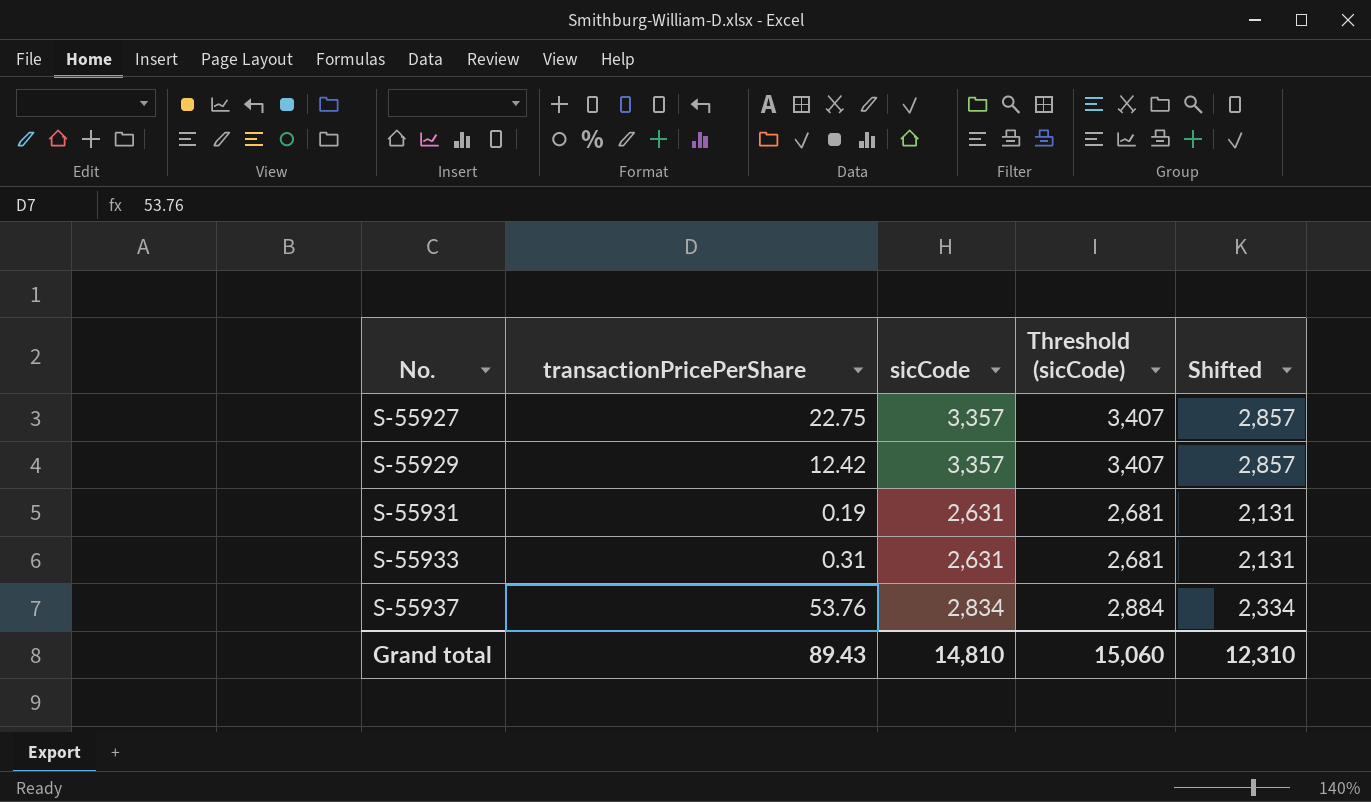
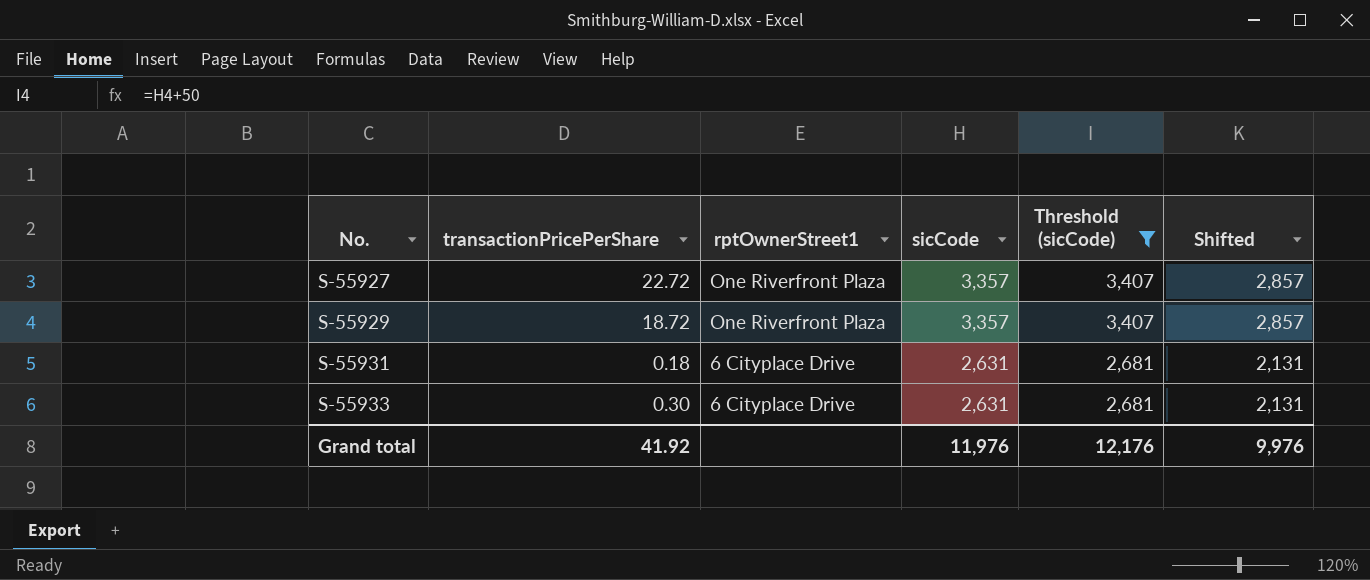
filter: none -> Threshold (sicCode) != 2,884
column rptOwnerStreet1 | position: none -> 3
S-55927 | transactionPricePerShare: 22.75 -> 22.72
S-55929 | transactionPricePerShare: 12.42 -> 18.72
S-55931 | transactionPricePerShare: 0.19 -> 0.18
S-55933 | transactionPricePerShare: 0.31 -> 0.30
Grand total | transactionPricePerShare: 89.43 -> 41.92
Grand total | sicCode: 14,810 -> 11,976
Grand total | Threshold (sicCode): 15,060 -> 12,176
Grand total | Shifted: 12,310 -> 9,976

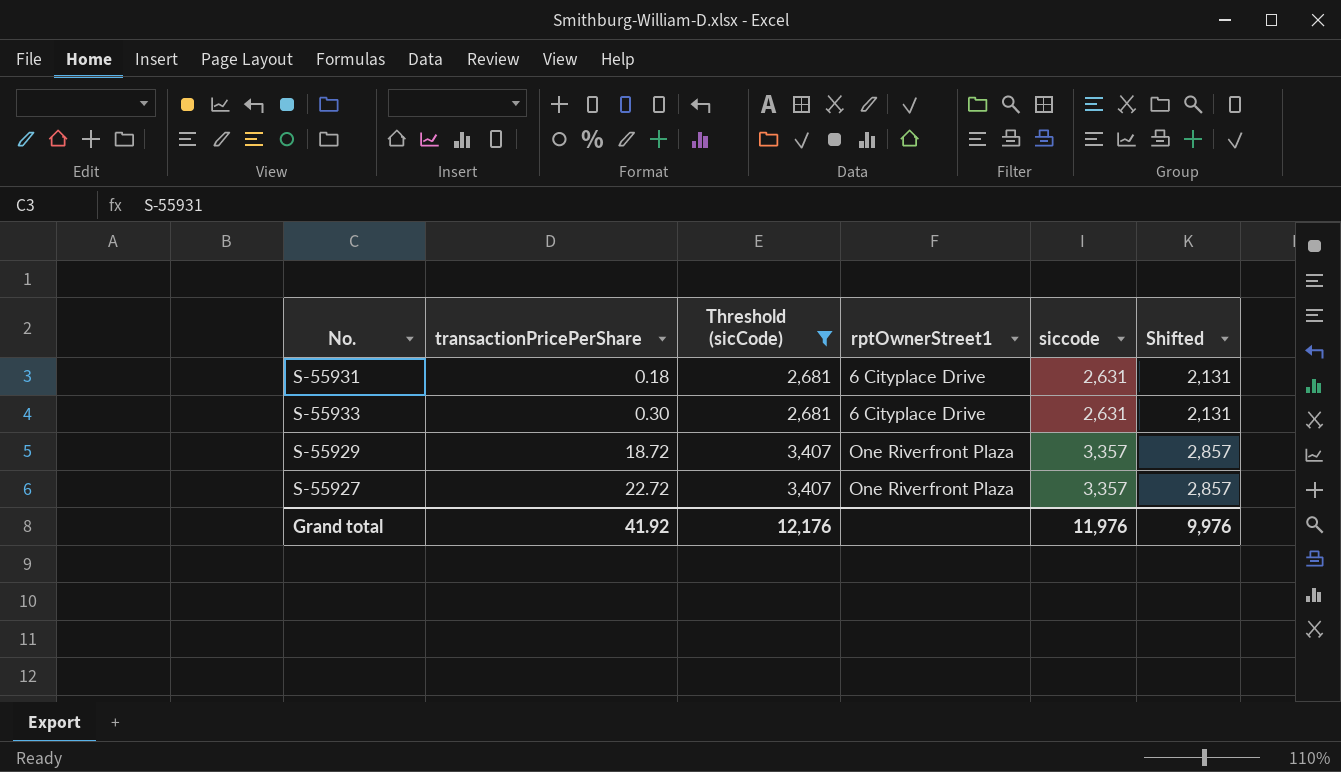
row order: No. ascending -> transactionPricePerShare ascending
column Threshold (sicCode) | position: 5 -> 3
column name: sicCode -> siccode

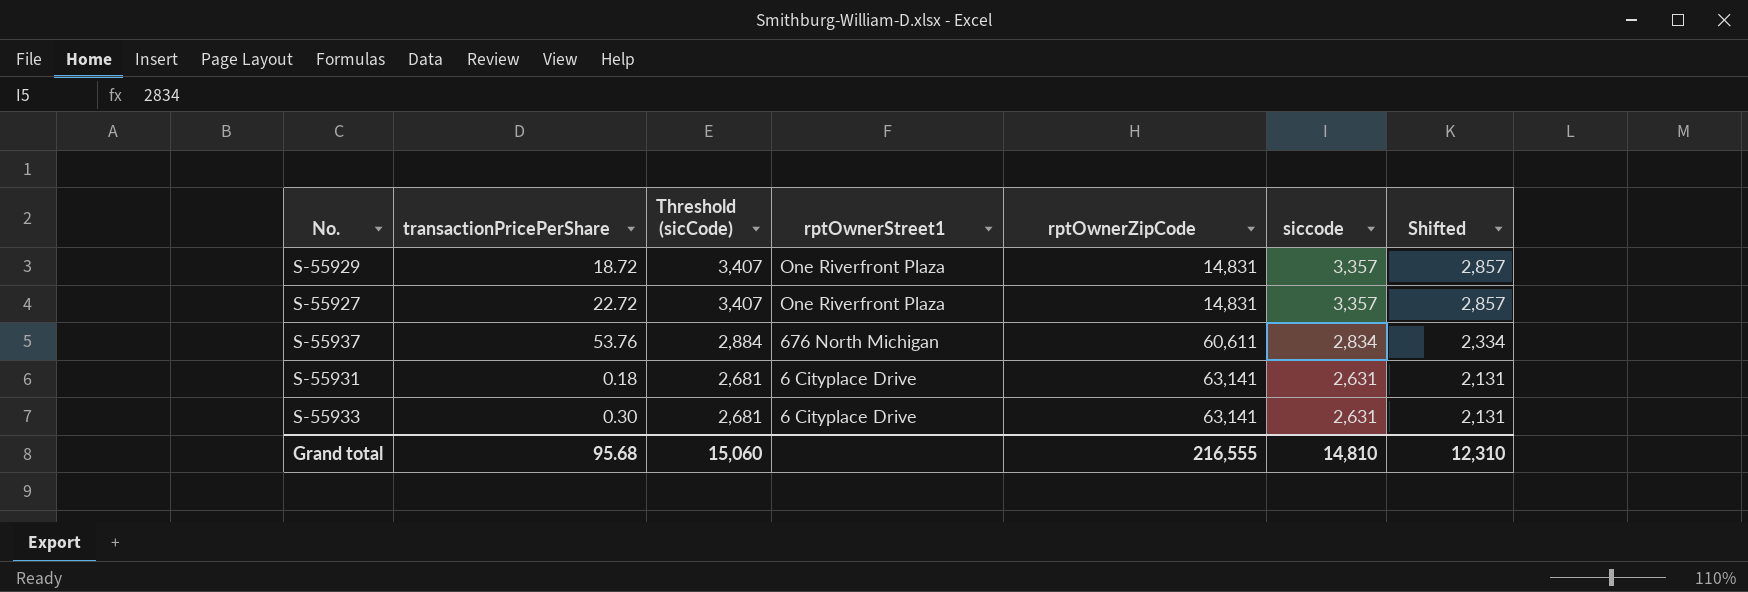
filter: Threshold (sicCode) != 2,884 -> none
row order: transactionPricePerShare ascending -> Threshold (sicCode) descending
column rptOwnerZipCode | position: none -> 5
Grand total | transactionPricePerShare: 41.92 -> 95.68
Grand total | Threshold (sicCode): 12,176 -> 15,060
Grand total | siccode: 11,976 -> 14,810
Grand total | Shifted: 9,976 -> 12,310

